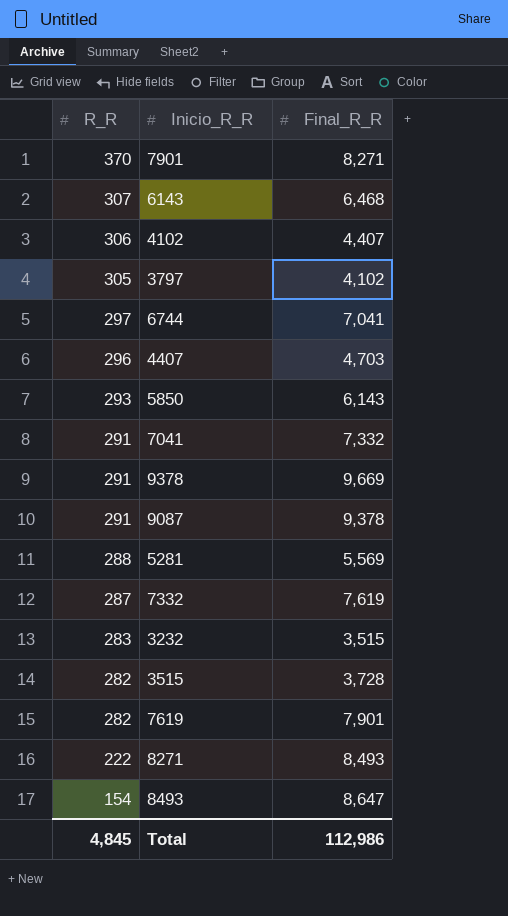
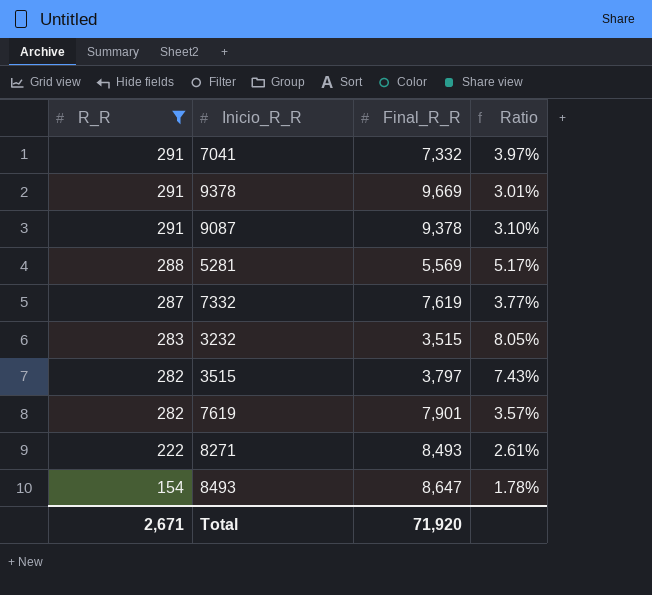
filter: none -> R_R <= 291
column Ratio | formula: none -> [R_R] / [Final_R_R]
3515 | Final_R_R: 3,728 -> 3,797
Total | R_R: 4,845 -> 2,671
Total | Final_R_R: 112,986 -> 71,920

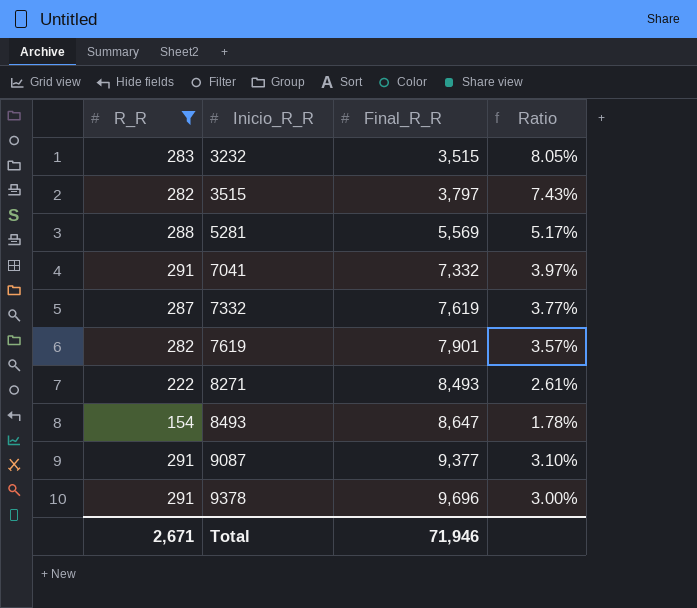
row order: R_R descending -> Inicio_R_R ascending
9087 | Final_R_R: 9,378 -> 9,377
9378 | Final_R_R: 9,669 -> 9,696
9378 | Ratio: 3.01% -> 3.00%
Total | Final_R_R: 71,920 -> 71,946

